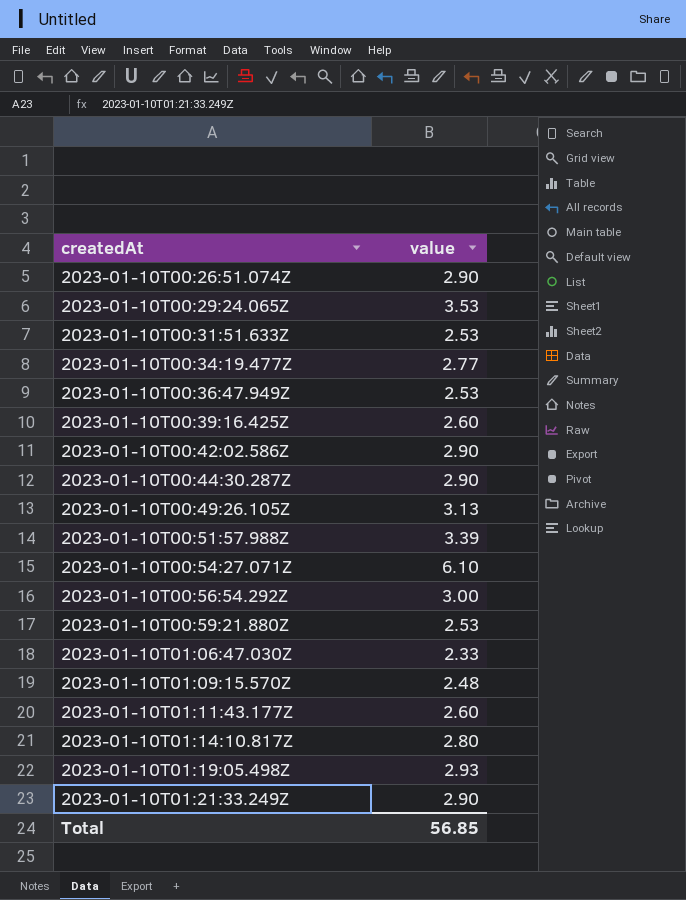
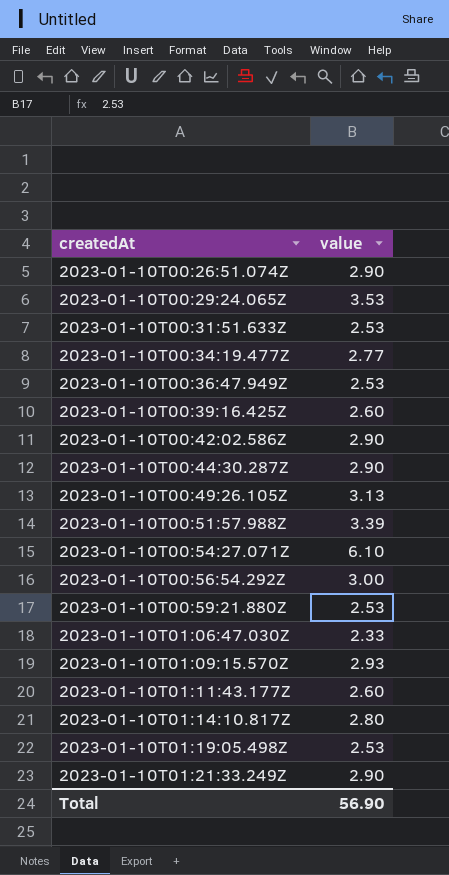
2023-01-10T01:09:15.570Z | value: 2.48 -> 2.93
2023-01-10T01:19:05.498Z | value: 2.93 -> 2.53
Total | value: 56.85 -> 56.90

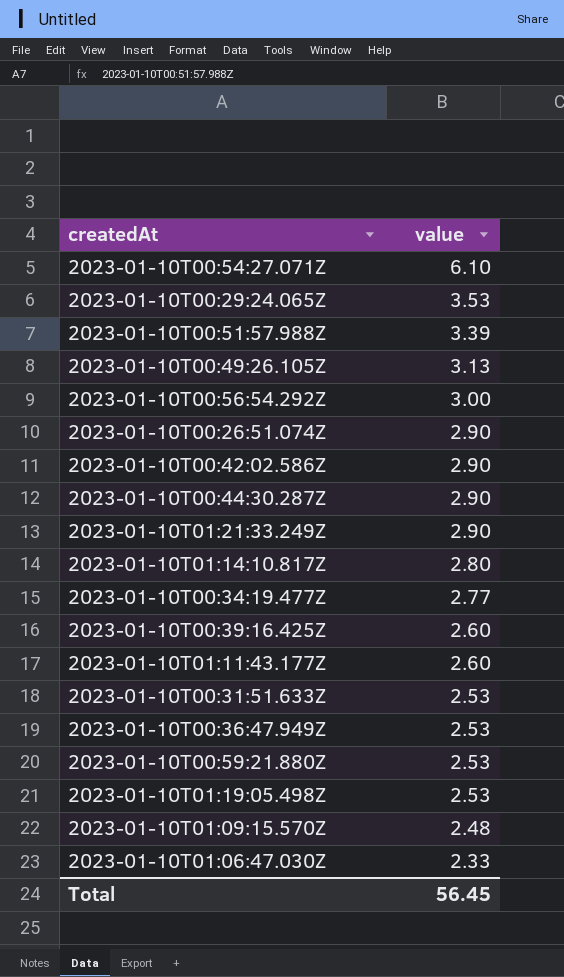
row order: createdAt ascending -> value descending
2023-01-10T01:09:15.570Z | value: 2.93 -> 2.48
Total | value: 56.90 -> 56.45

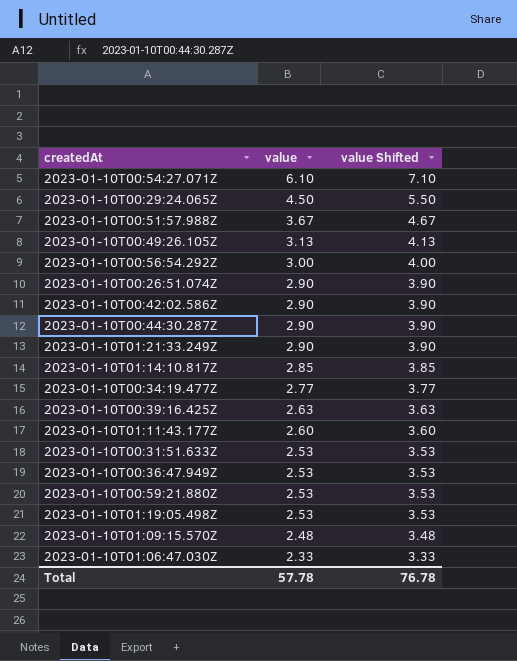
column value Shifted | formula: none -> [value] + 1
2023-01-10T00:29:24.065Z | value: 3.53 -> 4.50
2023-01-10T00:51:57.988Z | value: 3.39 -> 3.67
2023-01-10T01:14:10.817Z | value: 2.80 -> 2.85
2023-01-10T00:39:16.425Z | value: 2.60 -> 2.63
Total | value: 56.45 -> 57.78

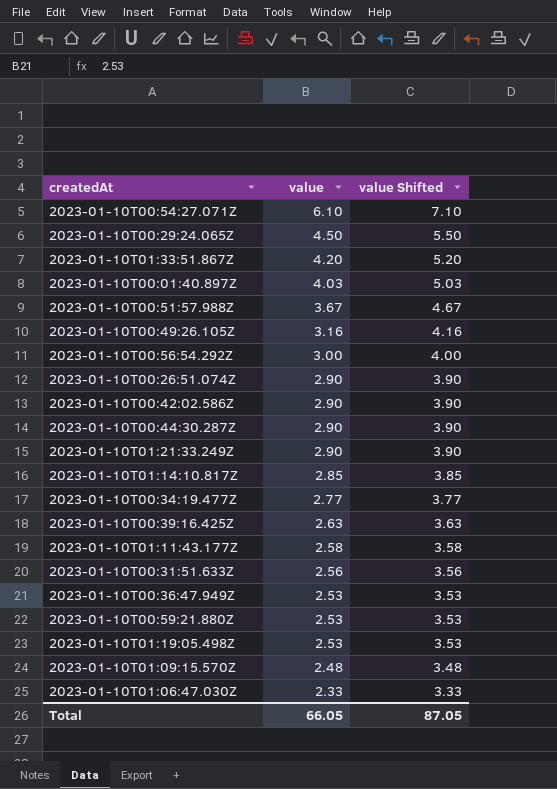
row 2023-01-10T01:33:51.867Z: none -> 4.20 | 5.20
row 2023-01-10T00:01:40.897Z: none -> 4.03 | 5.03
2023-01-10T00:49:26.105Z | value: 3.13 -> 3.16
2023-01-10T00:49:26.105Z | value Shifted: 4.13 -> 4.16
2023-01-10T01:11:43.177Z | value: 2.60 -> 2.58
2023-01-10T01:11:43.177Z | value Shifted: 3.60 -> 3.58
2023-01-10T00:31:51.633Z | value: 2.53 -> 2.56
2023-01-10T00:31:51.633Z | value Shifted: 3.53 -> 3.56
Total | value: 57.78 -> 66.05
Total | value Shifted: 76.78 -> 87.05

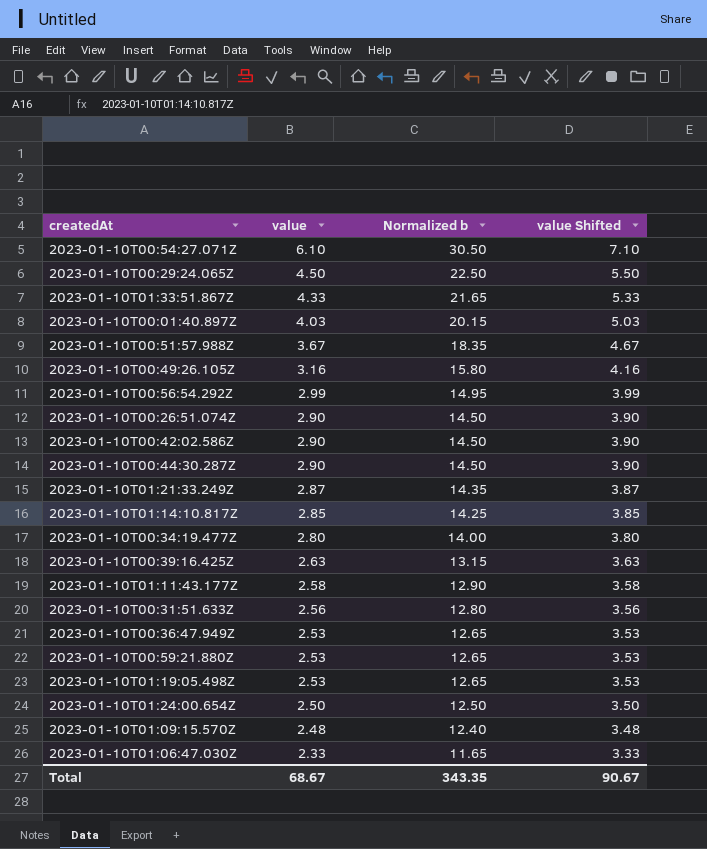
column Normalized b | formula: none -> [value] * 5
2023-01-10T01:33:51.867Z | value: 4.20 -> 4.33
2023-01-10T01:33:51.867Z | value Shifted: 5.20 -> 5.33
2023-01-10T00:56:54.292Z | value: 3.00 -> 2.99
2023-01-10T00:56:54.292Z | value Shifted: 4.00 -> 3.99
2023-01-10T01:21:33.249Z | value: 2.90 -> 2.87
2023-01-10T01:21:33.249Z | value Shifted: 3.90 -> 3.87
2023-01-10T00:34:19.477Z | value: 2.77 -> 2.80
2023-01-10T00:34:19.477Z | value Shifted: 3.77 -> 3.80
row 2023-01-10T01:24:00.654Z: none -> 2.50 | 12.50 | 3.50
Total | value: 66.05 -> 68.67
Total | value Shifted: 87.05 -> 90.67

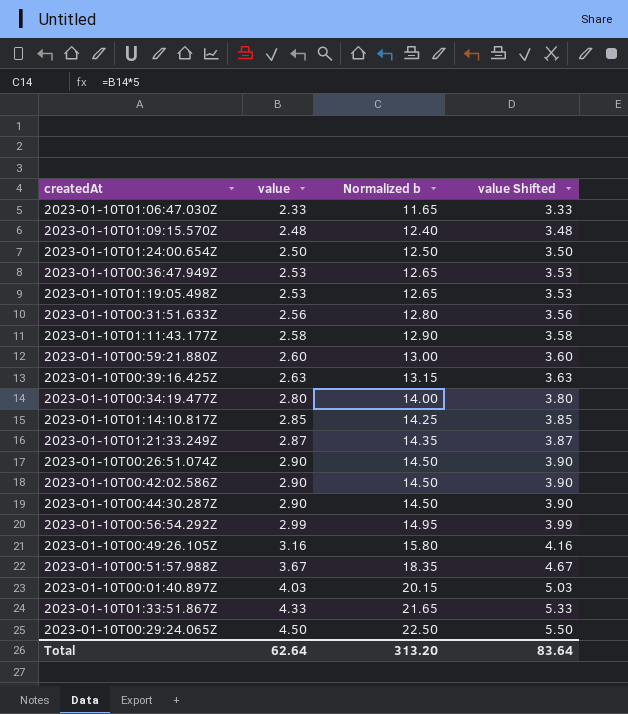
row order: value descending -> value ascending
row 2023-01-10T00:54:27.071Z: 6.10 | 30.50 | 7.10 -> none
2023-01-10T00:59:21.880Z | value: 2.53 -> 2.60
2023-01-10T00:59:21.880Z | Normalized b: 12.65 -> 13.00
2023-01-10T00:59:21.880Z | value Shifted: 3.53 -> 3.60
Total | value: 68.67 -> 62.64
Total | Normalized b: 343.35 -> 313.20
Total | value Shifted: 90.67 -> 83.64

